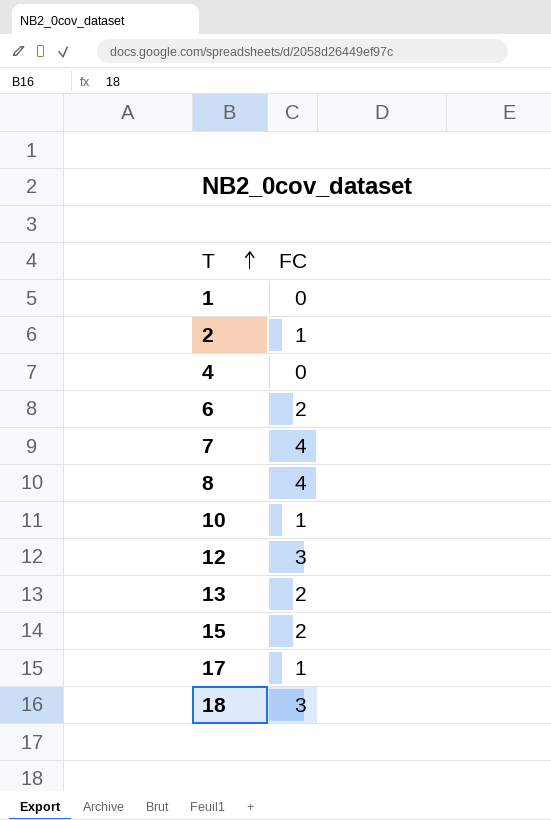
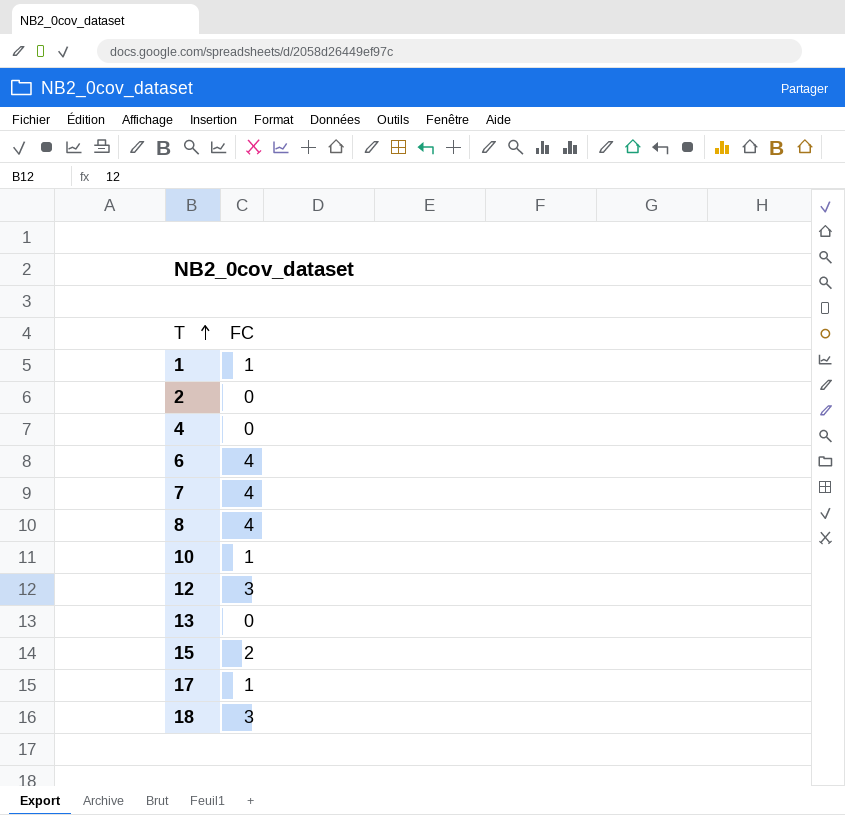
1 | FC: 0 -> 1
2 | FC: 1 -> 0
6 | FC: 2 -> 4
13 | FC: 2 -> 0

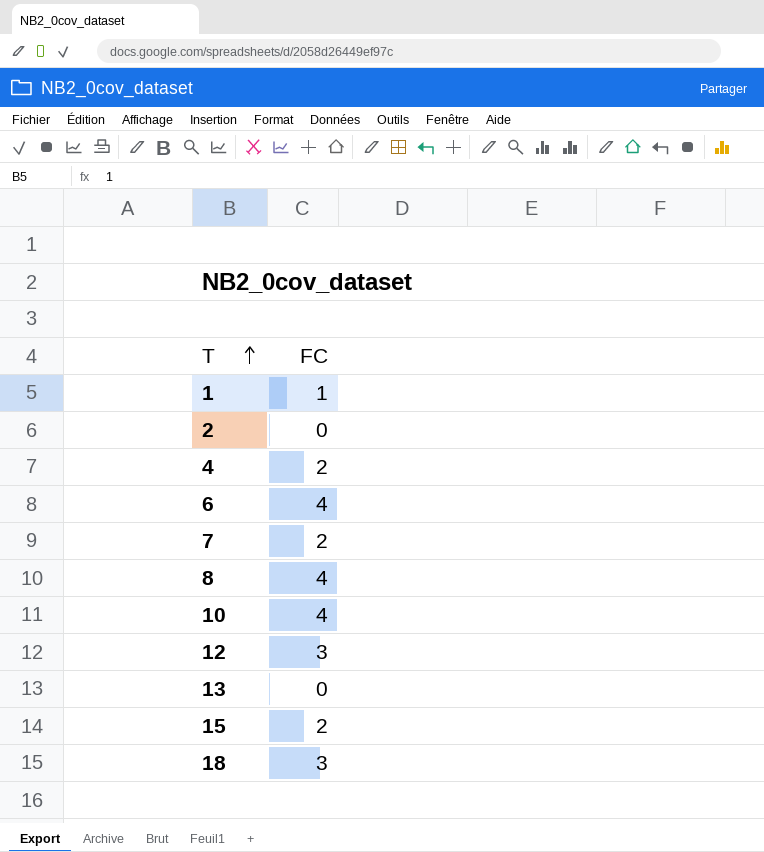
row 17: 1 -> none
4 | FC: 0 -> 2
7 | FC: 4 -> 2
10 | FC: 1 -> 4

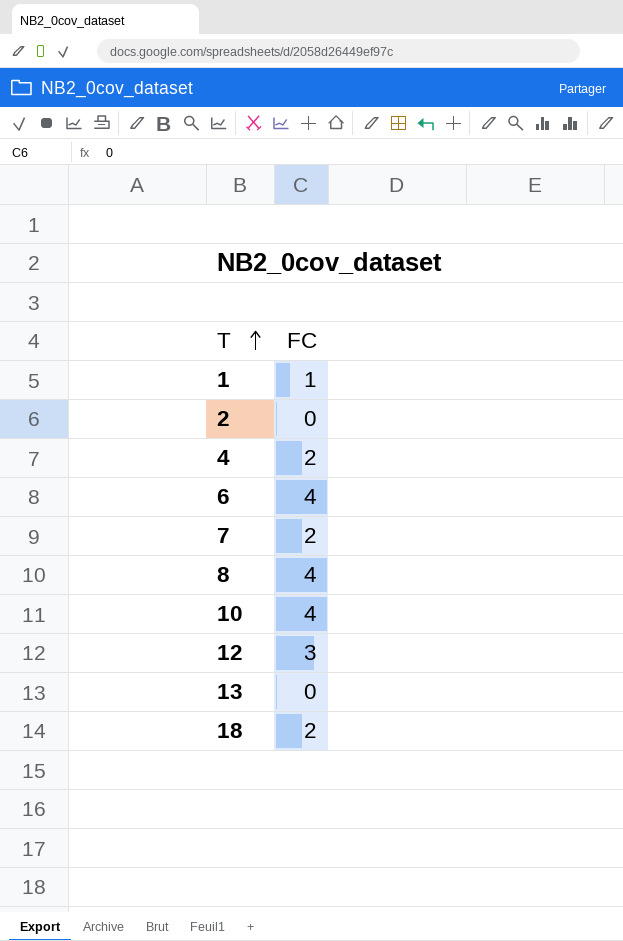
row 15: 2 -> none
18 | FC: 3 -> 2

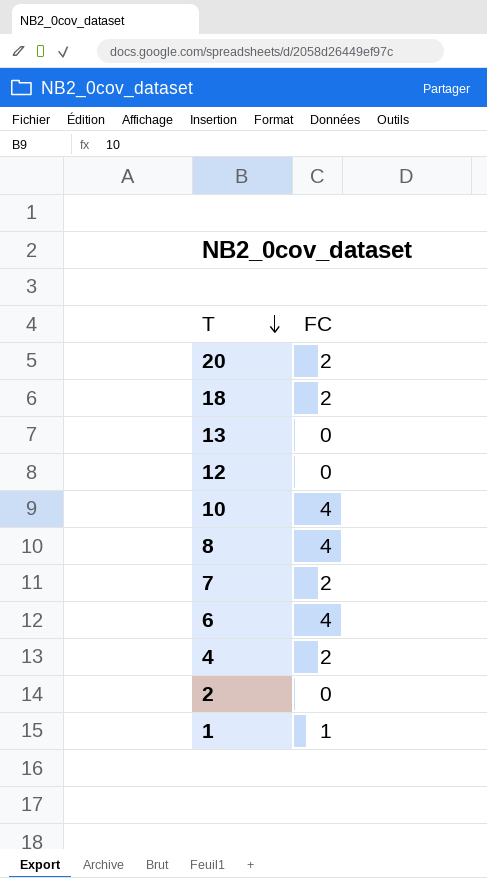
row order: T ascending -> T descending
row 20: none -> 2
12 | FC: 3 -> 0

